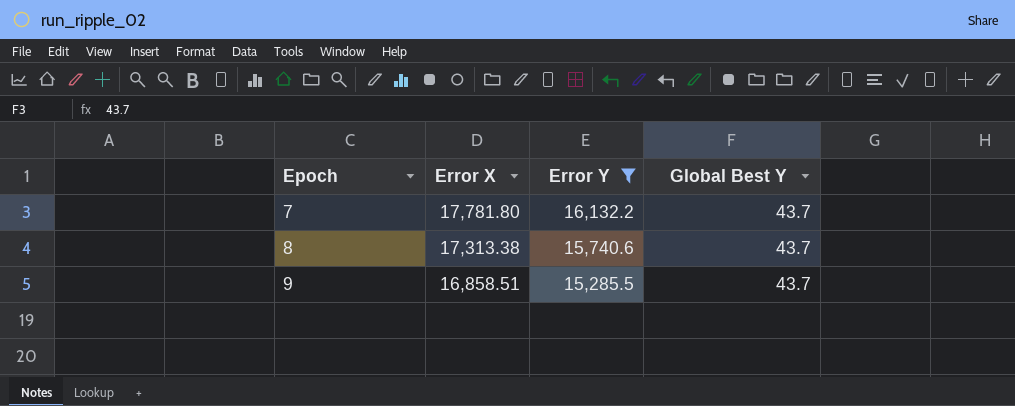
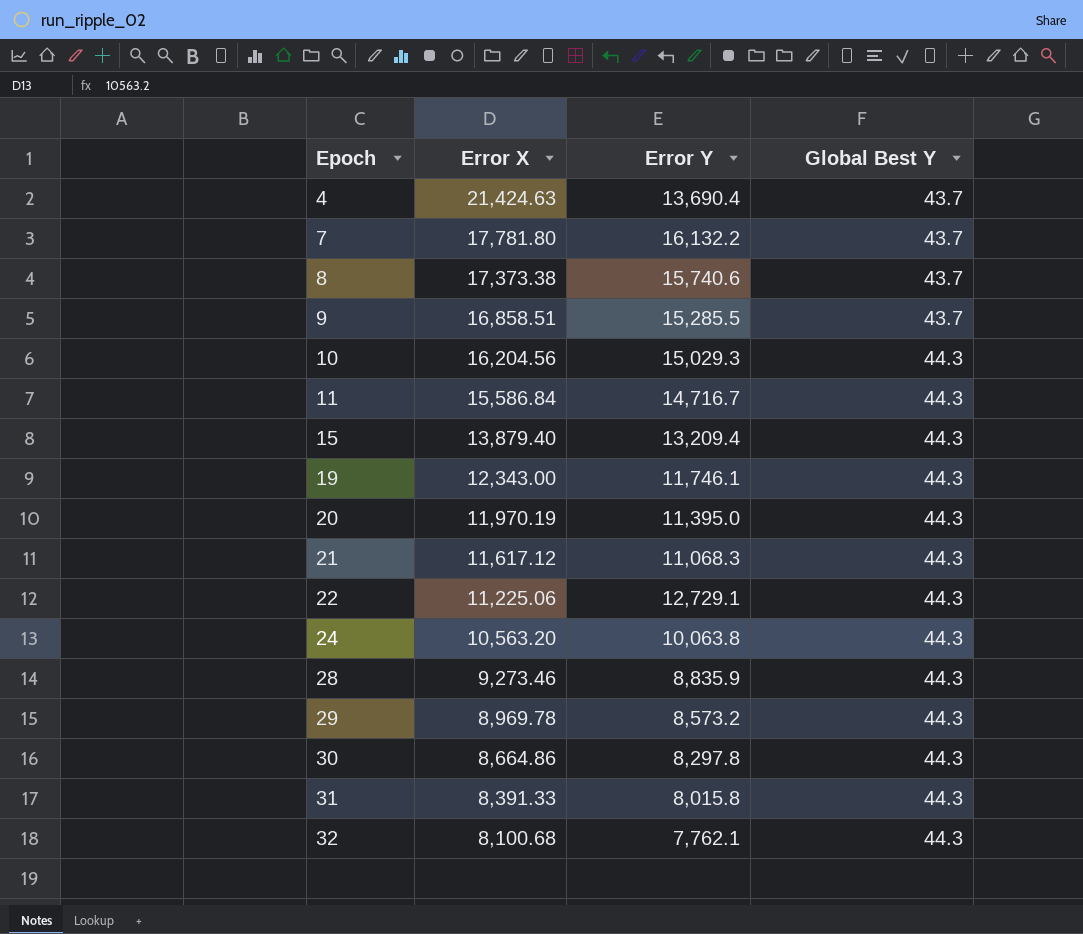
filter: Error Y >= 15,285.5 -> none
8 | Error X: 17,313.38 -> 17,373.38

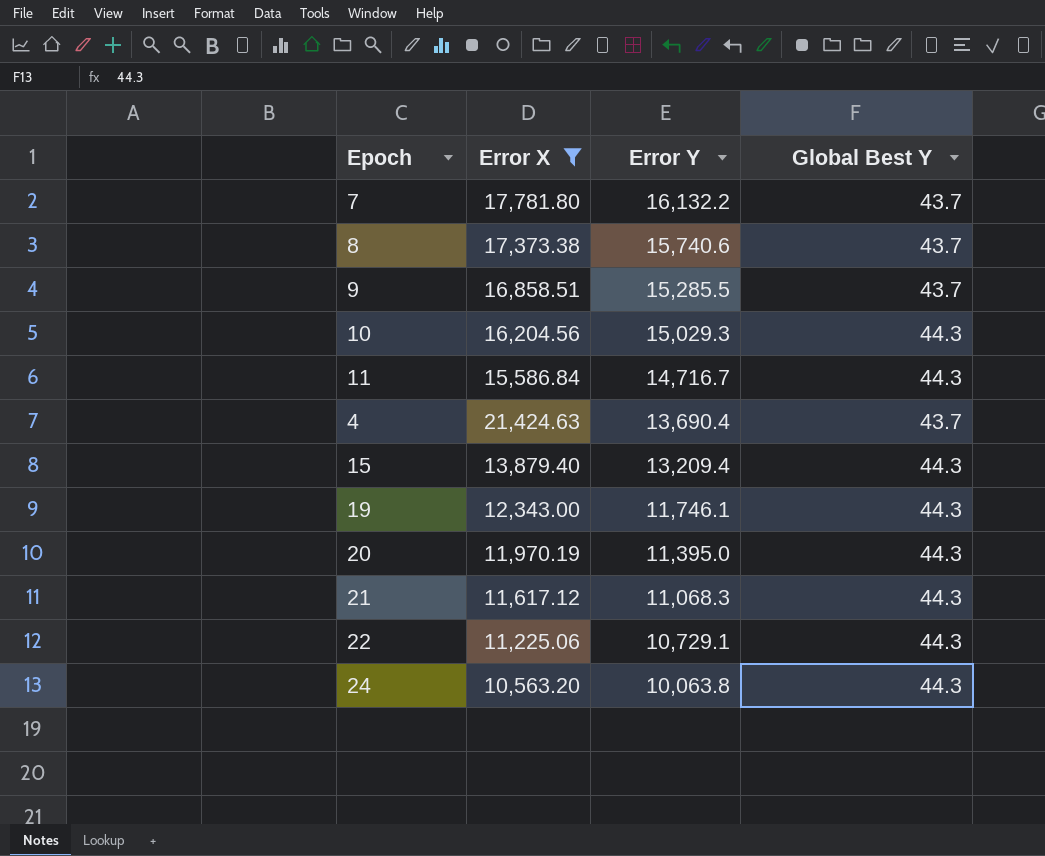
filter: none -> Error X >= 10,563.20
row order: Epoch ascending -> Error Y descending
22 | Error Y: 12,729.1 -> 10,729.1

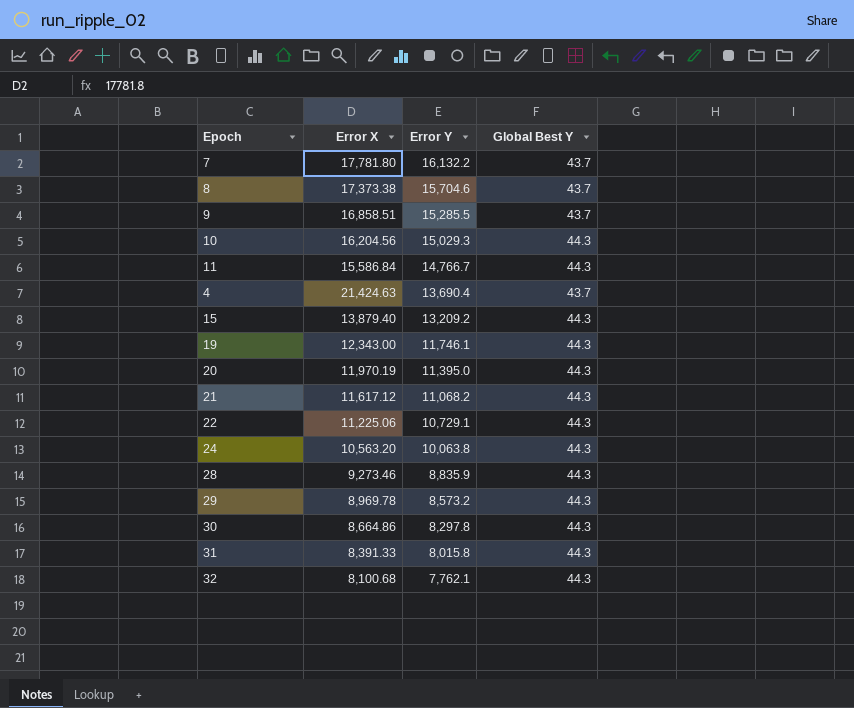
filter: Error X >= 10,563.20 -> none
8 | Error Y: 15,740.6 -> 15,704.6
11 | Error Y: 14,716.7 -> 14,766.7
15 | Error Y: 13,209.4 -> 13,209.2
21 | Error Y: 11,068.3 -> 11,068.2

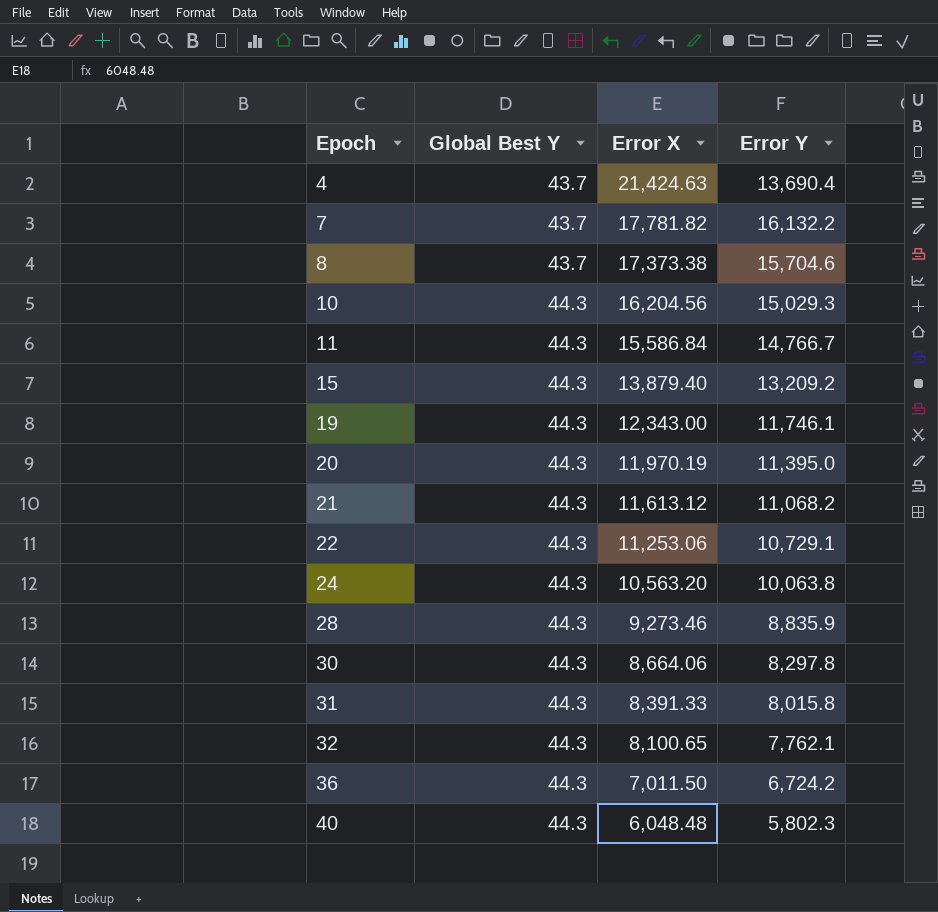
row order: Error Y descending -> Epoch ascending
column Global Best Y | position: 4 -> 2
row 9: 16,858.51 | 15,285.5 | 43.7 -> none
row 29: 8,969.78 | 8,573.2 | 44.3 -> none
7 | Error X: 17,781.80 -> 17,781.82
21 | Error X: 11,617.12 -> 11,613.12
22 | Error X: 11,225.06 -> 11,253.06
30 | Error X: 8,664.86 -> 8,664.06
32 | Error X: 8,100.68 -> 8,100.65
row 36: none -> 44.3 | 7,011.50 | 6,724.2
row 40: none -> 44.3 | 6,048.48 | 5,802.3

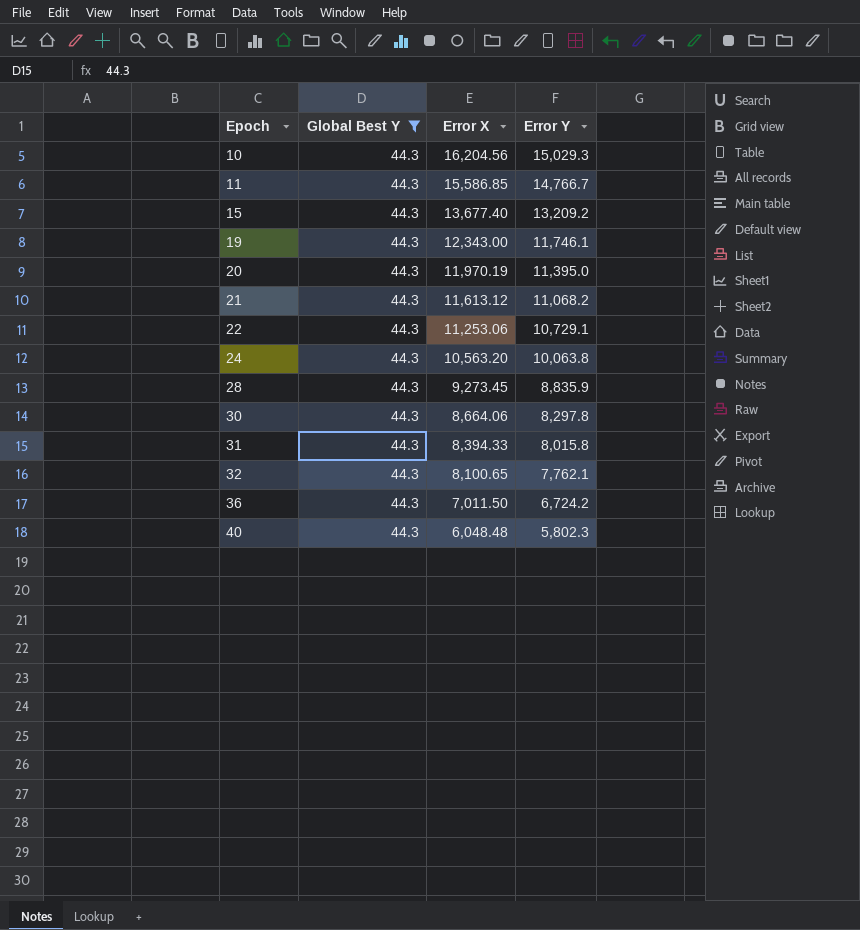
filter: none -> Global Best Y = 44.3
11 | Error X: 15,586.84 -> 15,586.85
15 | Error X: 13,879.40 -> 13,677.40
28 | Error X: 9,273.46 -> 9,273.45
31 | Error X: 8,391.33 -> 8,394.33

